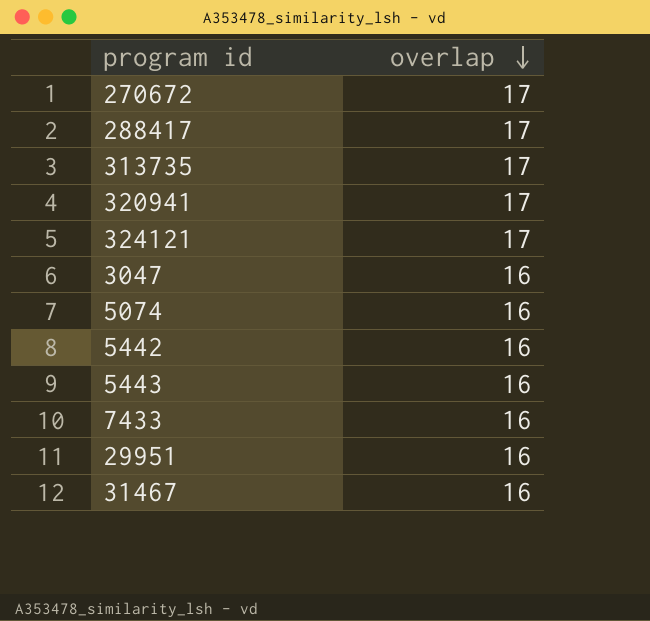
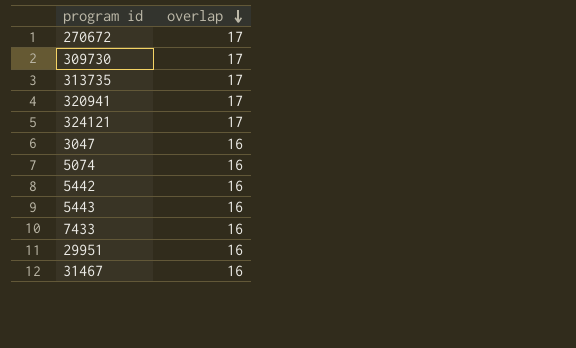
row 288417: 17 -> none
row 309730: none -> 17

